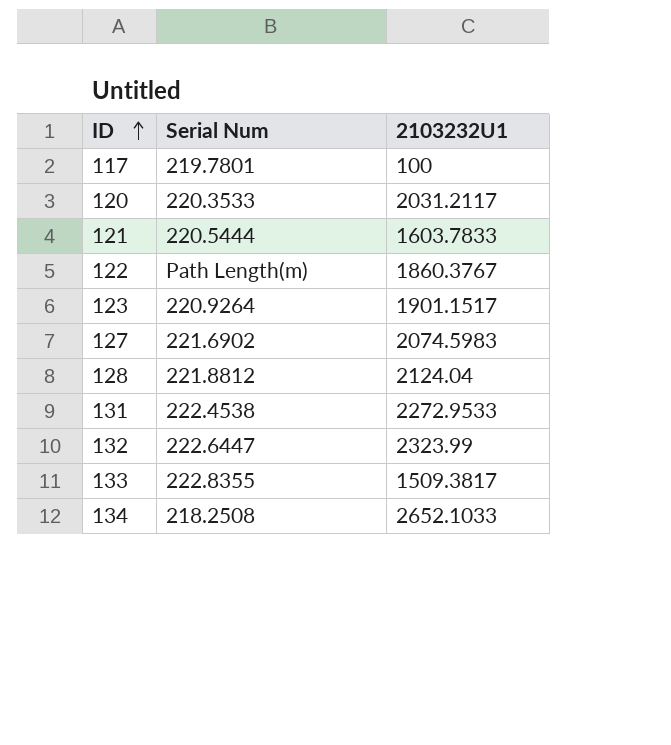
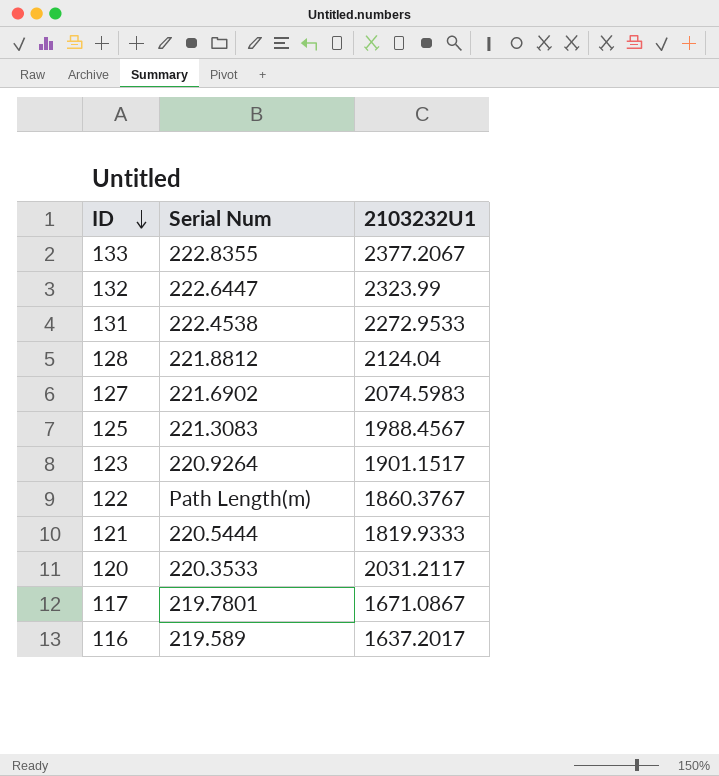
row order: ID ascending -> ID descending
row 134: 218.2508 | 2652.1033 -> none
133 | 2103232U1: 1509.3817 -> 2377.2067
row 125: none -> 221.3083 | 1988.4567
121 | 2103232U1: 1603.7833 -> 1819.9333
117 | 2103232U1: 100 -> 1671.0867
row 116: none -> 219.589 | 1637.2017

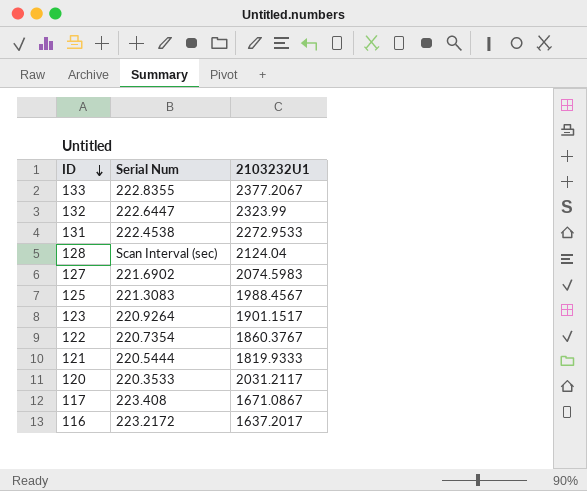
128 | Serial Num: 221.8812 -> Scan Interval (sec)
122 | Serial Num: Path Length(m) -> 220.7354
117 | Serial Num: 219.7801 -> 223.408
116 | Serial Num: 219.589 -> 223.2172

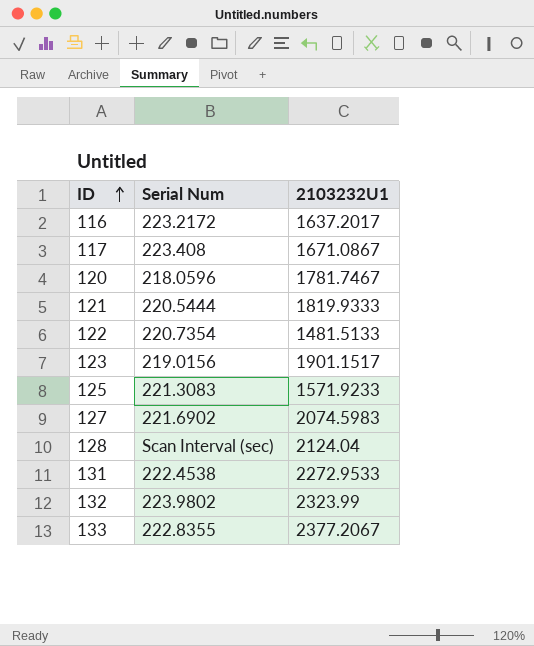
row order: ID descending -> ID ascending
120 | Serial Num: 220.3533 -> 218.0596
120 | 2103232U1: 2031.2117 -> 1781.7467
122 | 2103232U1: 1860.3767 -> 1481.5133
123 | Serial Num: 220.9264 -> 219.0156
125 | 2103232U1: 1988.4567 -> 1571.9233
132 | Serial Num: 222.6447 -> 223.9802

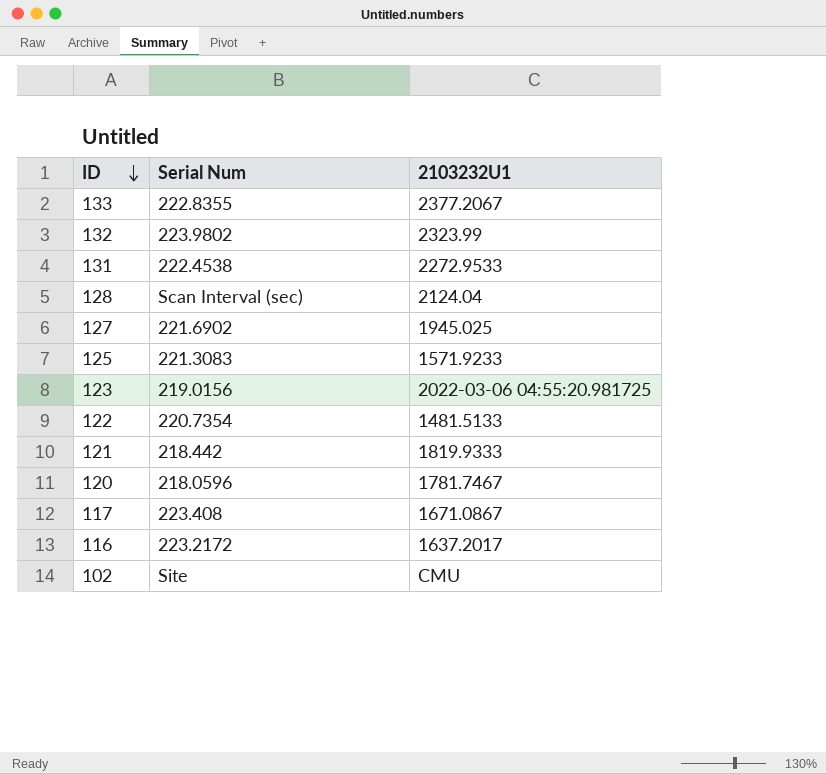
row order: ID ascending -> ID descending
127 | 2103232U1: 2074.5983 -> 1945.025
123 | 2103232U1: 1901.1517 -> 2022-03-06 04:55:20.981725
121 | Serial Num: 220.5444 -> 218.442
row 102: none -> Site | CMU

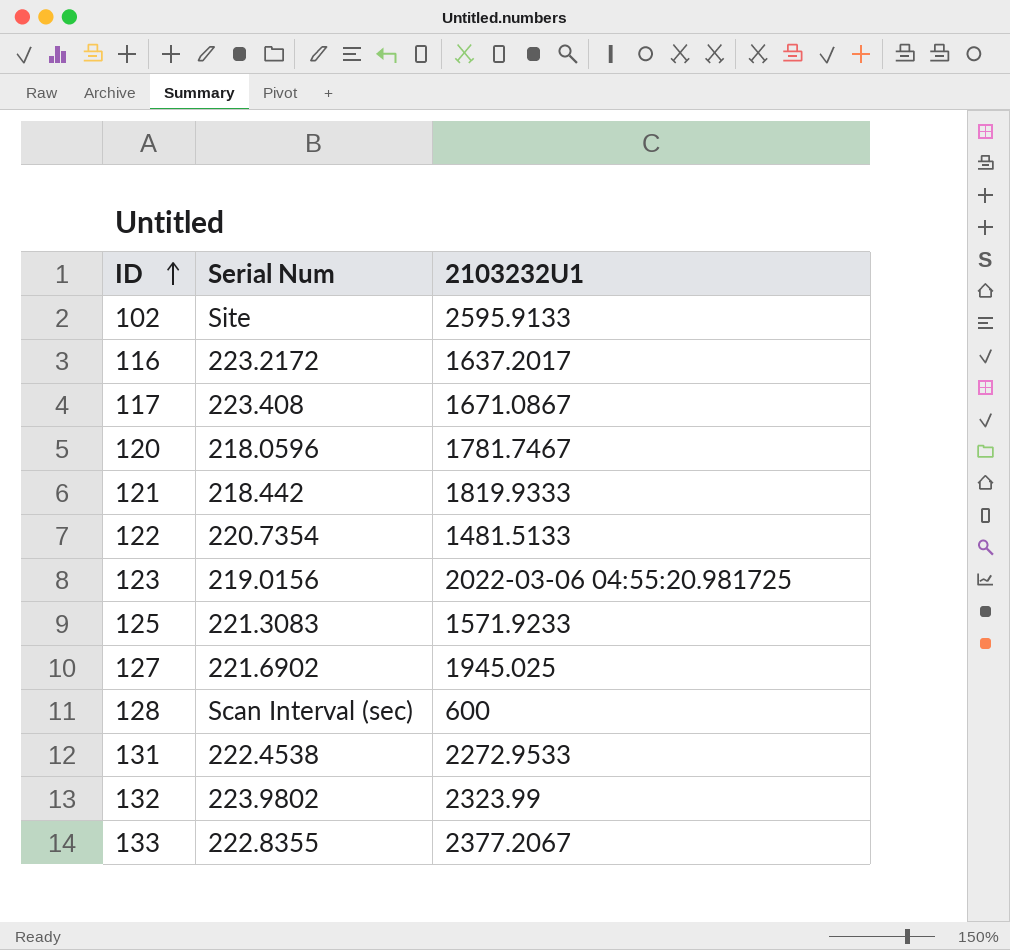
row order: ID descending -> ID ascending
102 | 2103232U1: CMU -> 2595.9133
128 | 2103232U1: 2124.04 -> 600

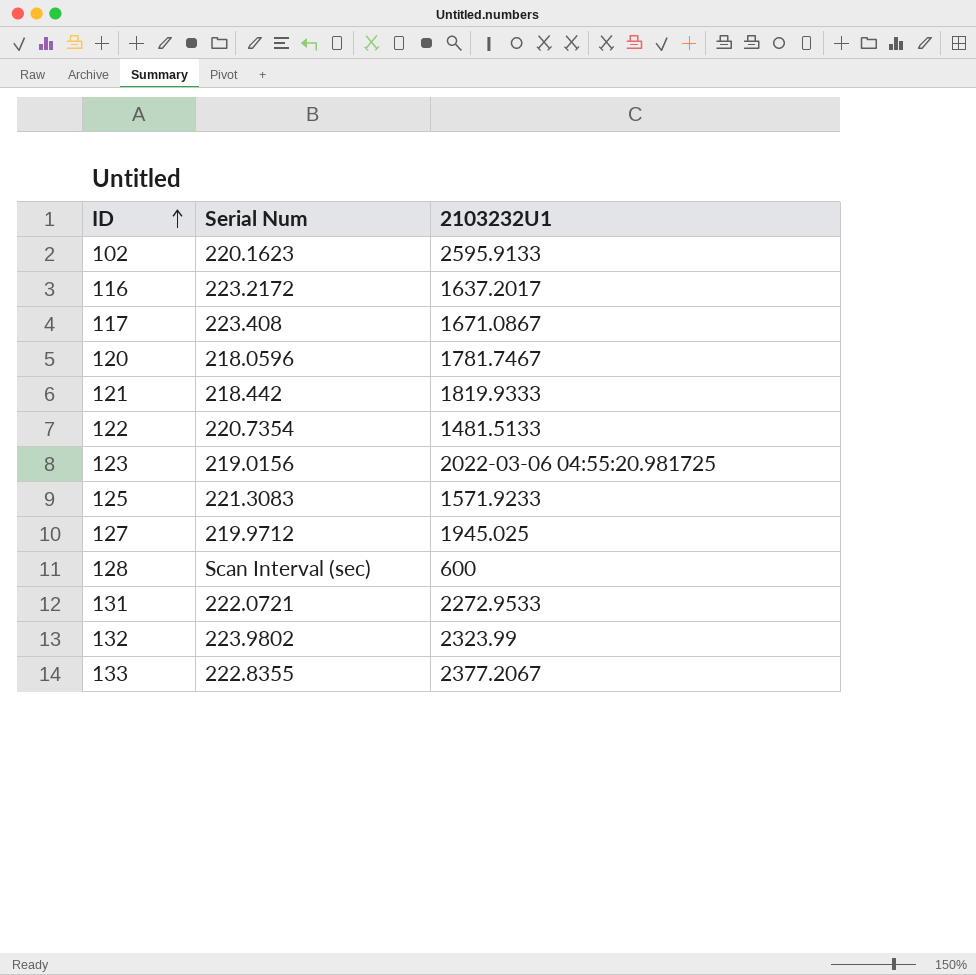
102 | Serial Num: Site -> 220.1623
127 | Serial Num: 221.6902 -> 219.9712
131 | Serial Num: 222.4538 -> 222.0721

